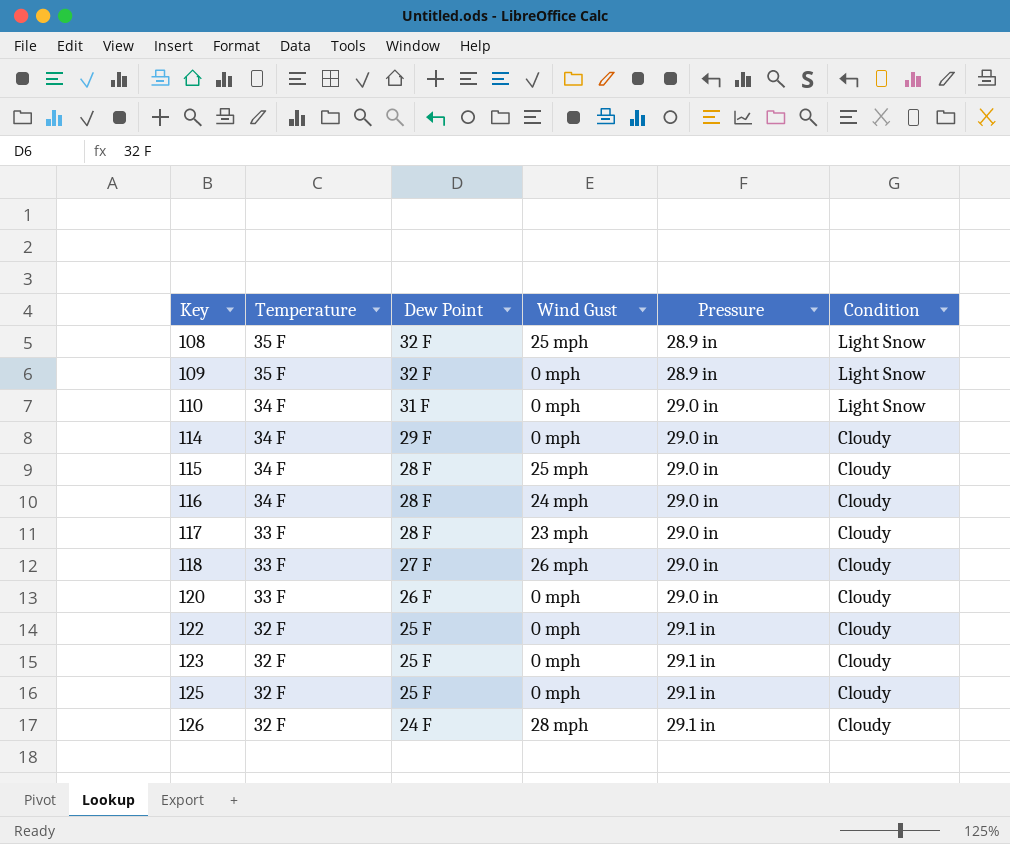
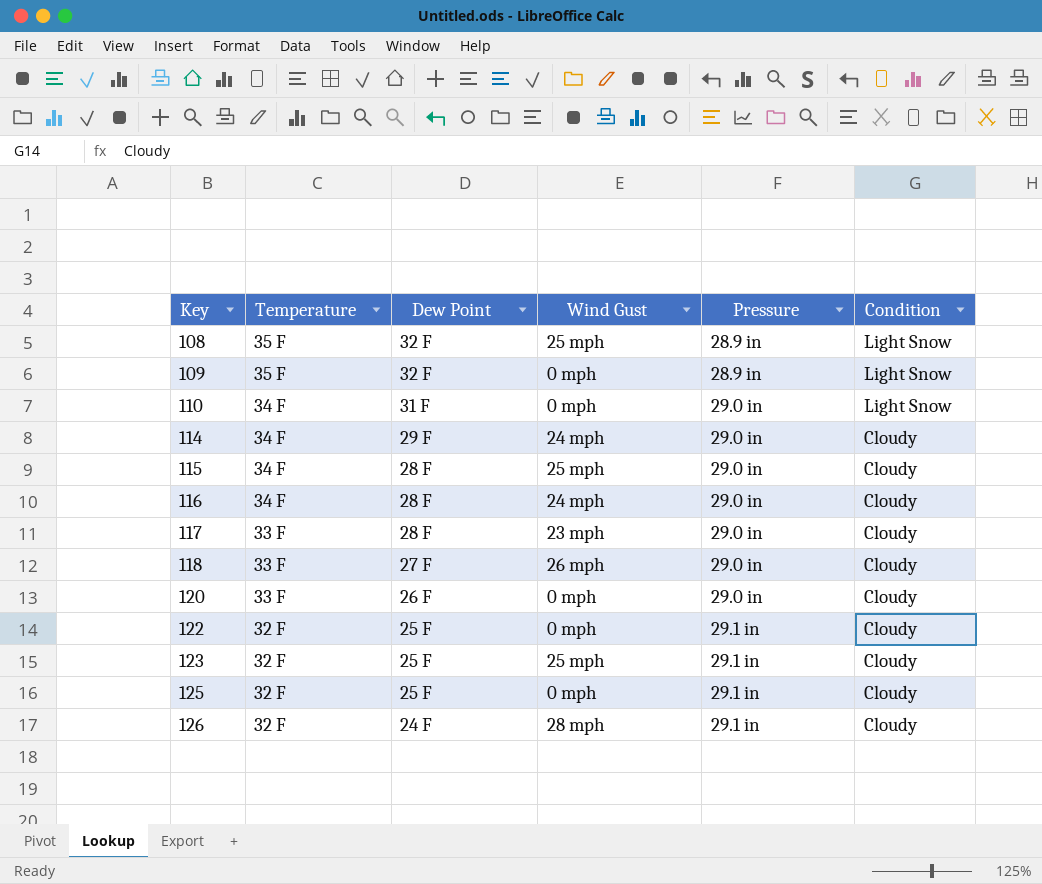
114 | Wind Gust: 0 mph -> 24 mph
123 | Wind Gust: 0 mph -> 25 mph

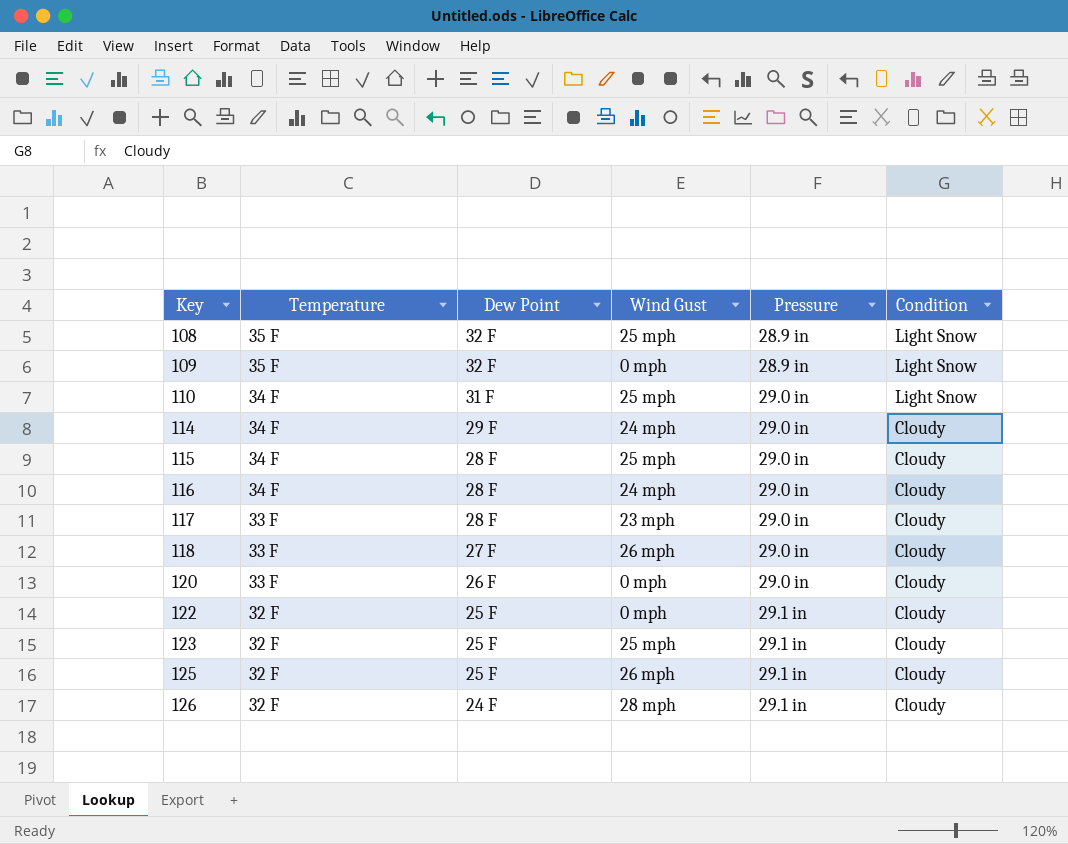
110 | Wind Gust: 0 mph -> 25 mph
125 | Wind Gust: 0 mph -> 26 mph

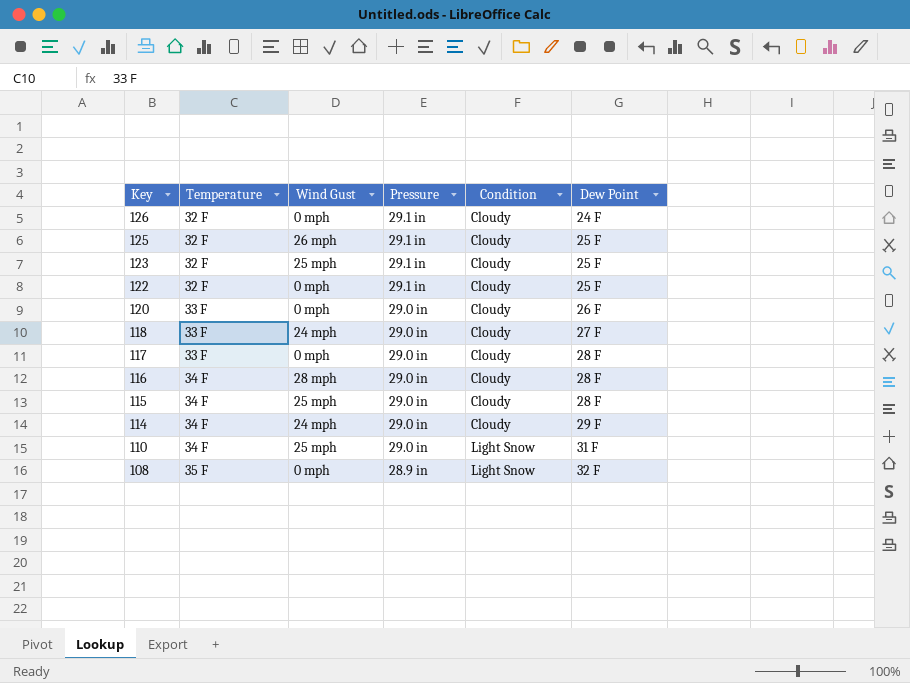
row order: Key ascending -> Key descending
column Dew Point | position: 3 -> 6
row 109: 35 F | 32 F | 0 mph | 28.9 in | Light Snow -> none
126 | Wind Gust: 28 mph -> 0 mph
118 | Wind Gust: 26 mph -> 24 mph
117 | Wind Gust: 23 mph -> 0 mph
116 | Wind Gust: 24 mph -> 28 mph
108 | Wind Gust: 25 mph -> 0 mph

